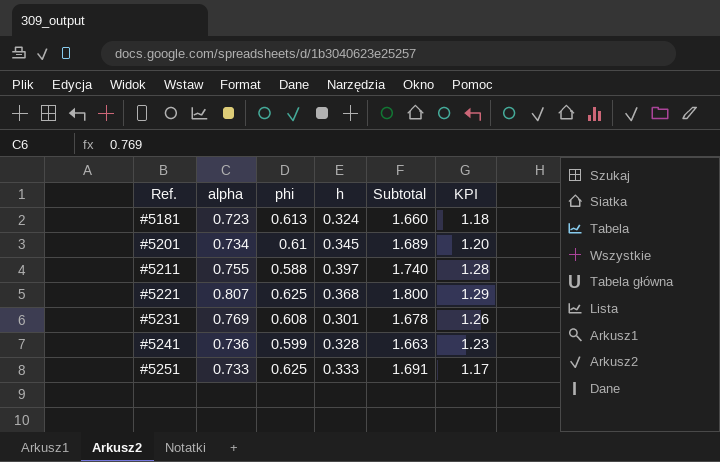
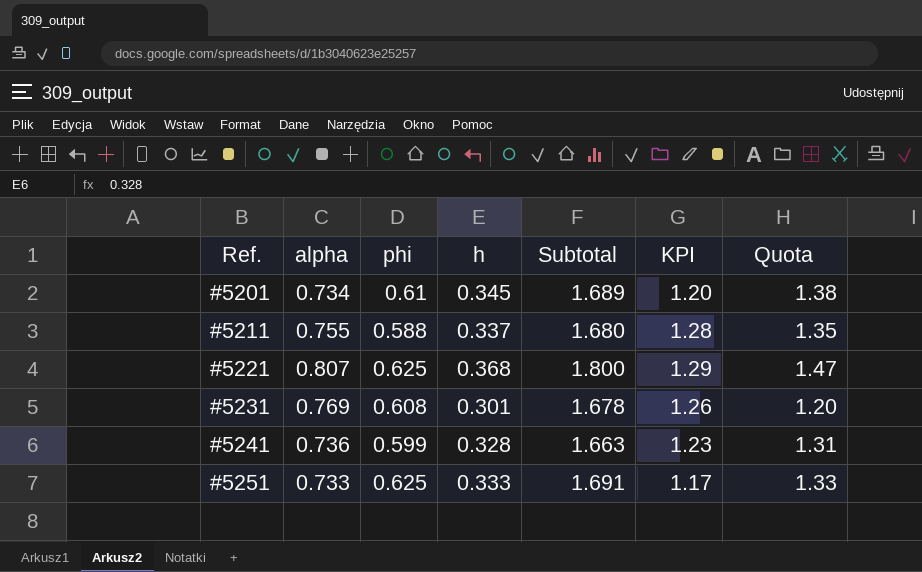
column Quota | formula: none -> [h] * 4
row #5181: 0.723 | 0.613 | 0.324 | 1.660 | 1.18 -> none
#5211 | h: 0.397 -> 0.337
#5211 | Subtotal: 1.740 -> 1.680

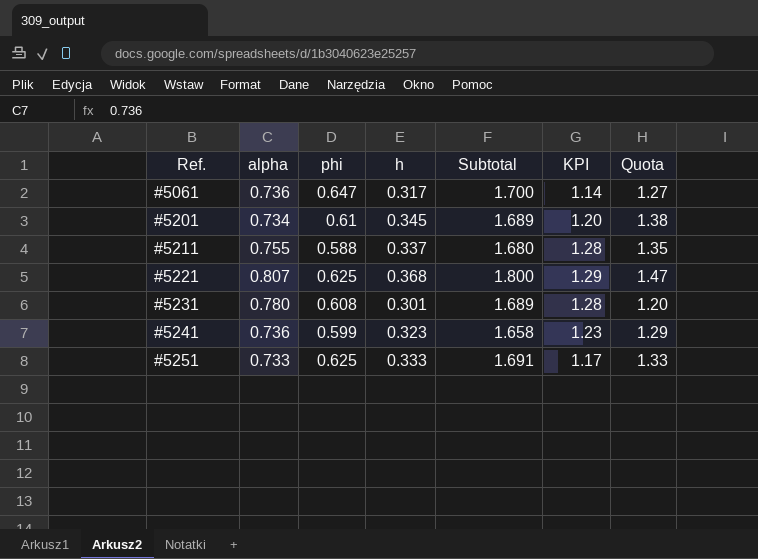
row #5061: none -> 0.736 | 0.647 | 0.317 | 1.700 | 1.14 | 1.27
#5231 | alpha: 0.769 -> 0.780
#5231 | Subtotal: 1.678 -> 1.689
#5231 | KPI: 1.26 -> 1.28
#5241 | h: 0.328 -> 0.323
#5241 | Subtotal: 1.663 -> 1.658
#5241 | Quota: 1.31 -> 1.29

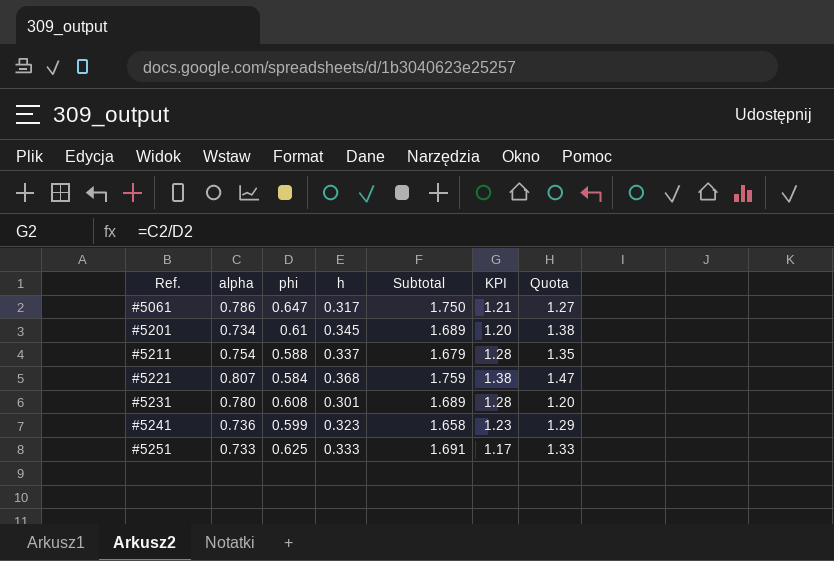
#5061 | alpha: 0.736 -> 0.786
#5061 | Subtotal: 1.700 -> 1.750
#5061 | KPI: 1.14 -> 1.21
#5211 | alpha: 0.755 -> 0.754
#5211 | Subtotal: 1.680 -> 1.679
#5221 | phi: 0.625 -> 0.584
#5221 | Subtotal: 1.800 -> 1.759
#5221 | KPI: 1.29 -> 1.38

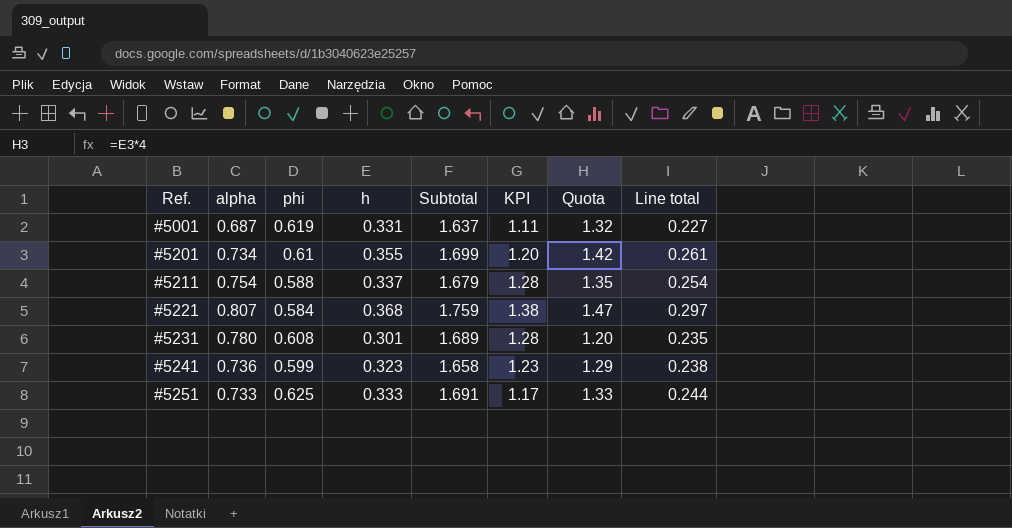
column Line total | formula: none -> [alpha] * [h]
row #5061: 0.786 | 0.647 | 0.317 | 1.750 | 1.21 | 1.27 -> none
row #5001: none -> 0.687 | 0.619 | 0.331 | 1.637 | 1.11 | 1.32 | 0.227
#5201 | h: 0.345 -> 0.355
#5201 | Subtotal: 1.689 -> 1.699
#5201 | Quota: 1.38 -> 1.42

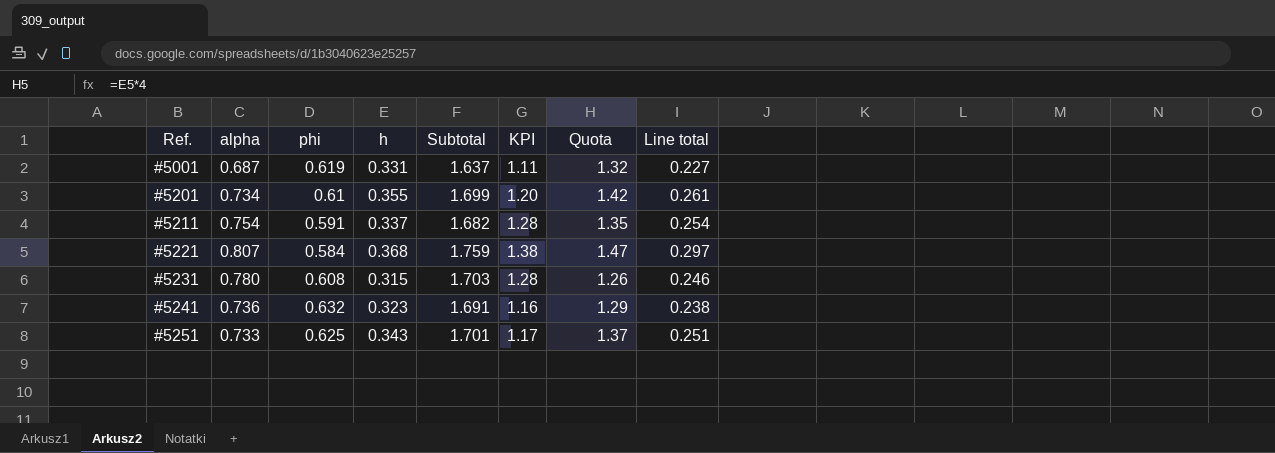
#5211 | phi: 0.588 -> 0.591
#5211 | Subtotal: 1.679 -> 1.682
#5231 | h: 0.301 -> 0.315
#5231 | Subtotal: 1.689 -> 1.703
#5231 | Quota: 1.20 -> 1.26
#5231 | Line total: 0.235 -> 0.246
#5241 | phi: 0.599 -> 0.632
#5241 | Subtotal: 1.658 -> 1.691
#5241 | KPI: 1.23 -> 1.16
#5251 | h: 0.333 -> 0.343
#5251 | Subtotal: 1.691 -> 1.701
#5251 | Quota: 1.33 -> 1.37
#5251 | Line total: 0.244 -> 0.251

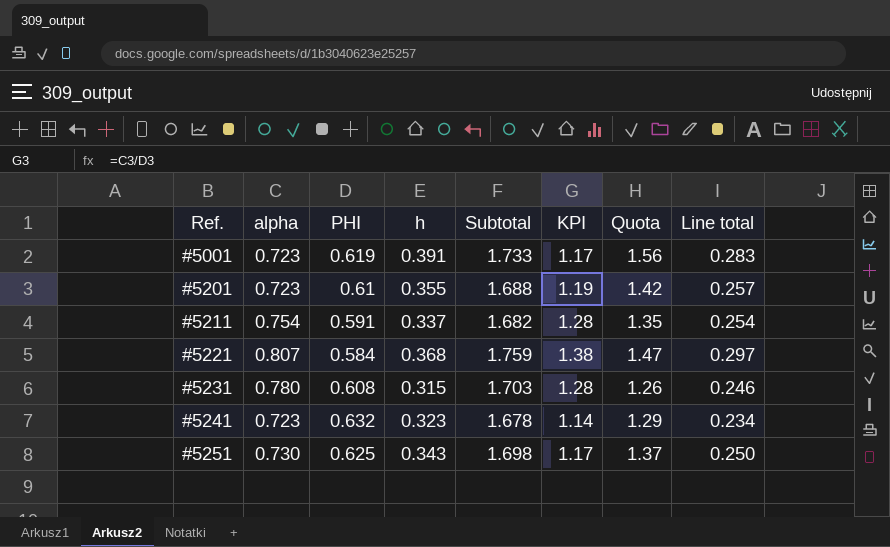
column name: phi -> PHI
#5001 | alpha: 0.687 -> 0.723
#5001 | h: 0.331 -> 0.391
#5001 | Subtotal: 1.637 -> 1.733
#5001 | KPI: 1.11 -> 1.17
#5001 | Quota: 1.32 -> 1.56
#5001 | Line total: 0.227 -> 0.283
#5201 | alpha: 0.734 -> 0.723
#5201 | Subtotal: 1.699 -> 1.688
#5201 | KPI: 1.20 -> 1.19
#5201 | Line total: 0.261 -> 0.257
#5241 | alpha: 0.736 -> 0.723
#5241 | Subtotal: 1.691 -> 1.678
#5241 | KPI: 1.16 -> 1.14
#5241 | Line total: 0.238 -> 0.234
#5251 | alpha: 0.733 -> 0.730
#5251 | Subtotal: 1.701 -> 1.698
#5251 | Line total: 0.251 -> 0.250

